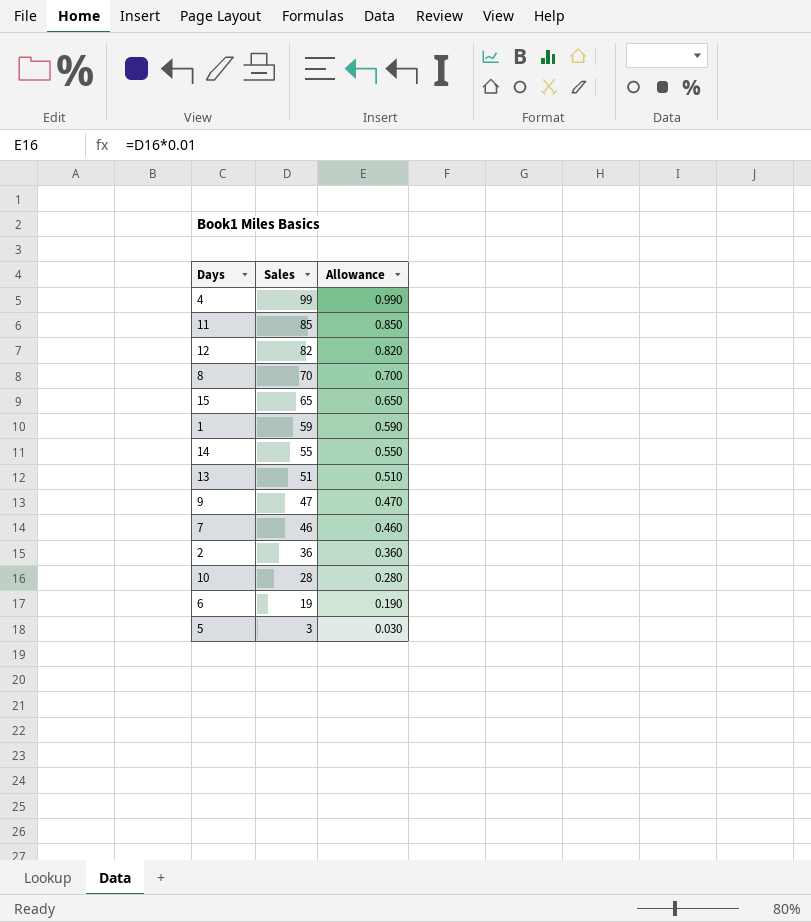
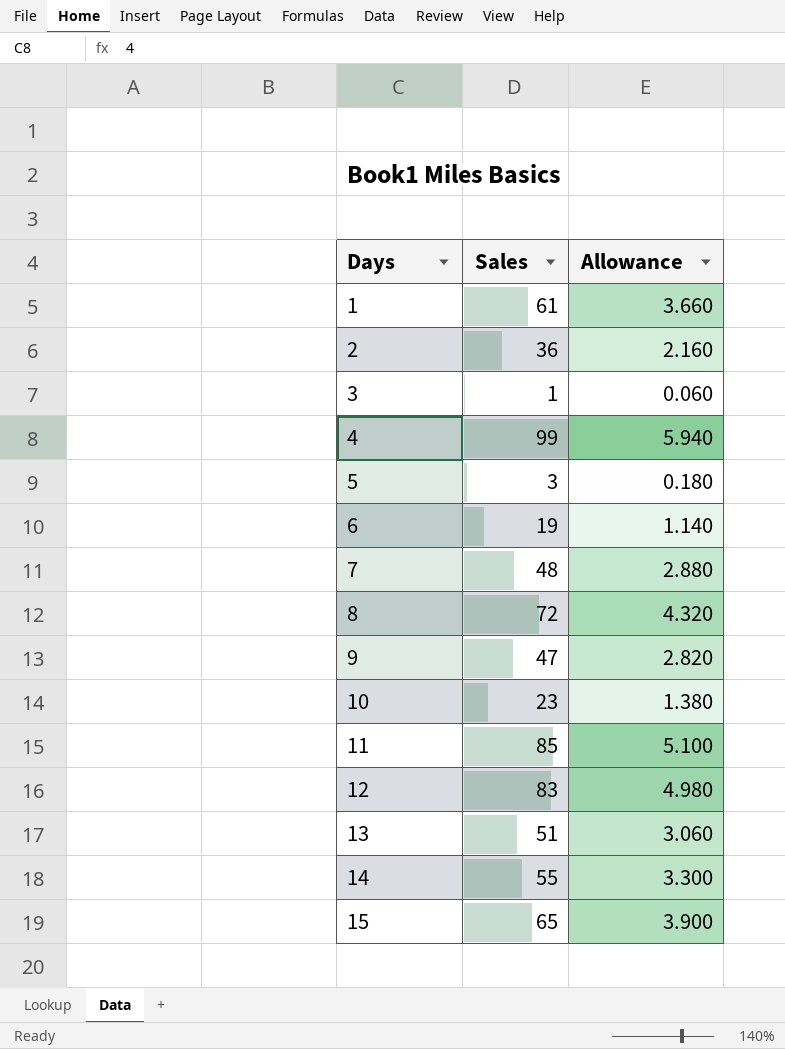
row order: Sales descending -> Days ascending
column Allowance | formula: [Sales] * 0.01 -> [Sales] * 0.06
1 | Sales: 59 -> 61
row 3: none -> 1 | 0.060
7 | Sales: 46 -> 48
8 | Sales: 70 -> 72
10 | Sales: 28 -> 23
12 | Sales: 82 -> 83

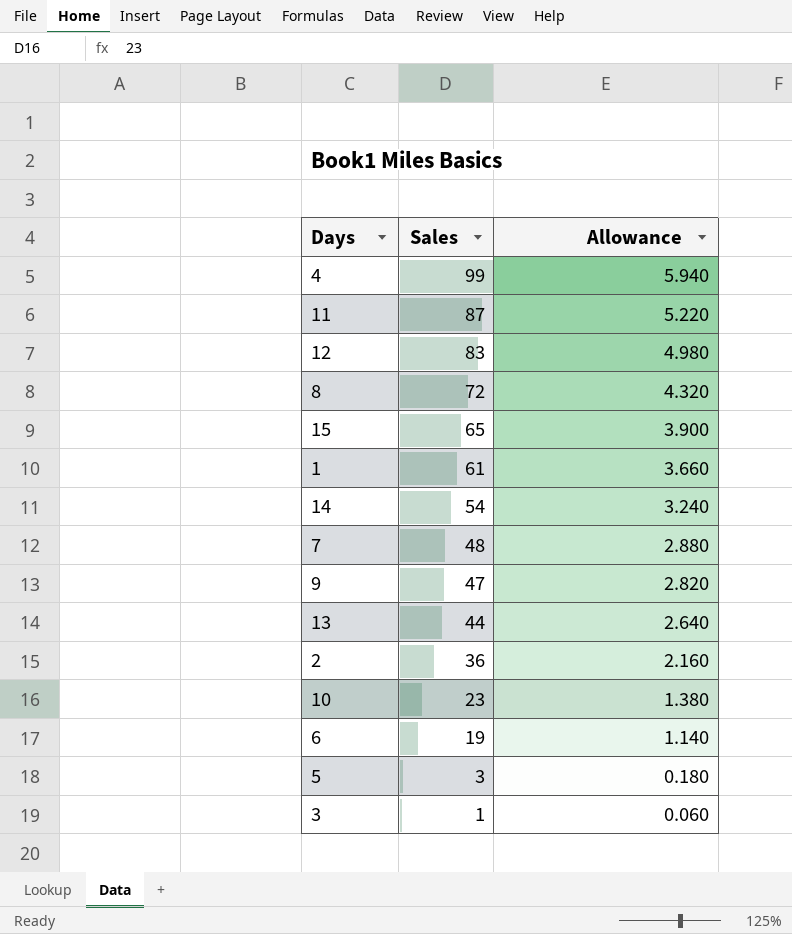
row order: Days ascending -> Sales descending
11 | Sales: 85 -> 87
11 | Allowance: 5.100 -> 5.220
14 | Sales: 55 -> 54
14 | Allowance: 3.300 -> 3.240
13 | Sales: 51 -> 44
13 | Allowance: 3.060 -> 2.640

